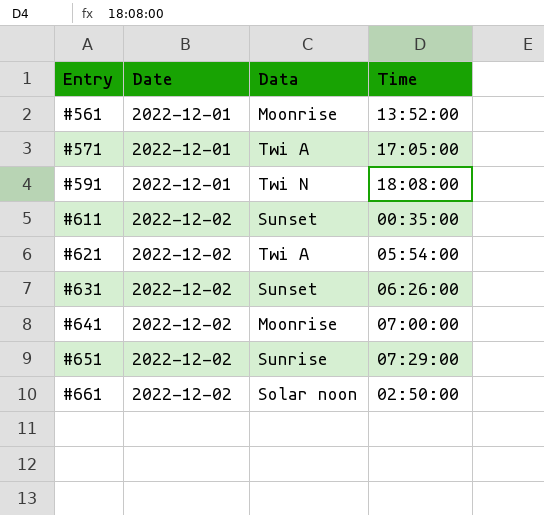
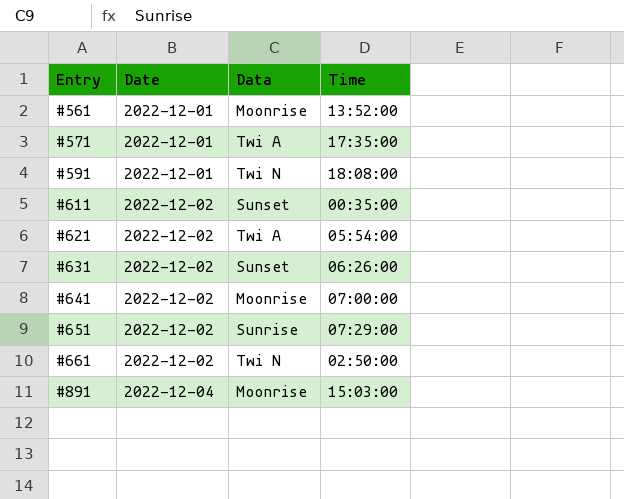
#571 | Time: 17:05:00 -> 17:35:00
#661 | Data: Solar noon -> Twi N
row #891: none -> 2022-12-04 | Moonrise | 15:03:00

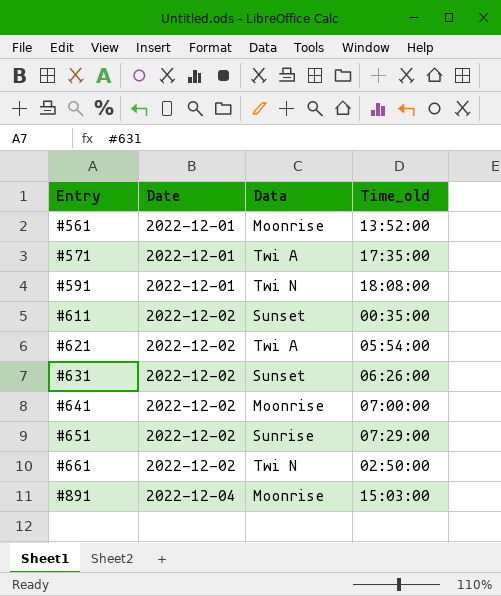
column name: Time -> Time_old

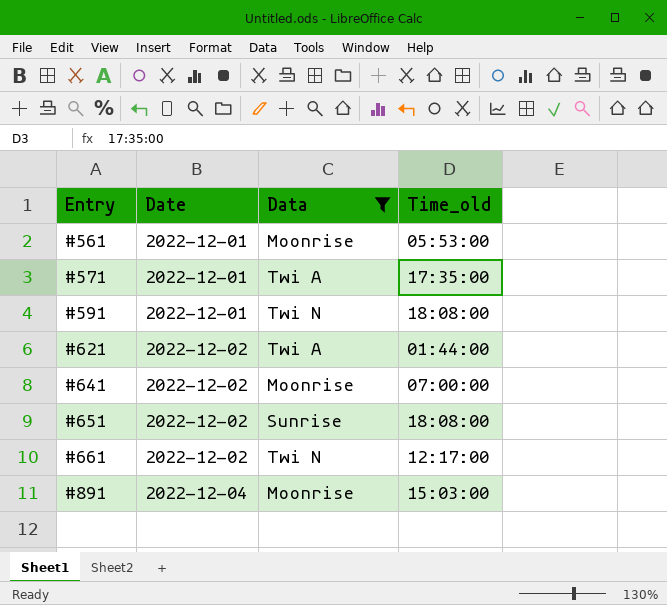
filter: none -> Data != Sunset
#561 | Time_old: 13:52:00 -> 05:53:00
#621 | Time_old: 05:54:00 -> 01:44:00
#651 | Time_old: 07:29:00 -> 18:08:00
#661 | Time_old: 02:50:00 -> 12:17:00

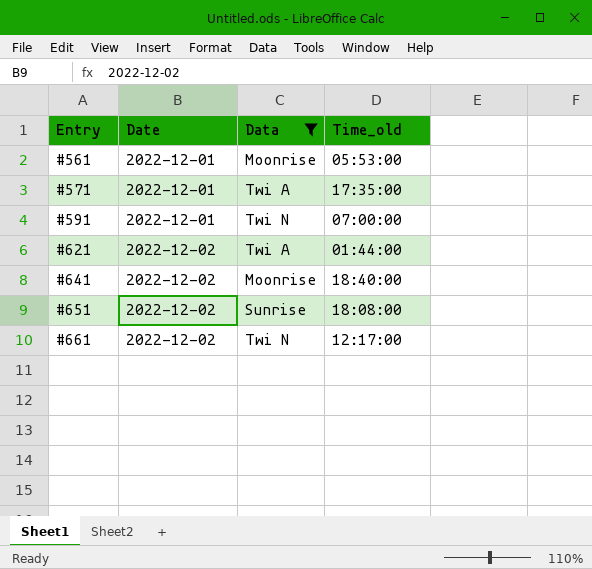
row #891: 2022-12-04 | Moonrise | 15:03:00 -> none
#591 | Time_old: 18:08:00 -> 07:00:00
#641 | Time_old: 07:00:00 -> 18:40:00

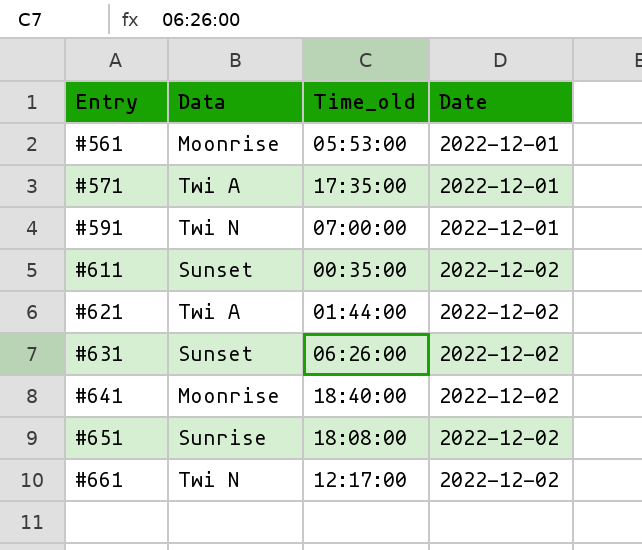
filter: Data != Sunset -> none
column Date | position: 2 -> 4

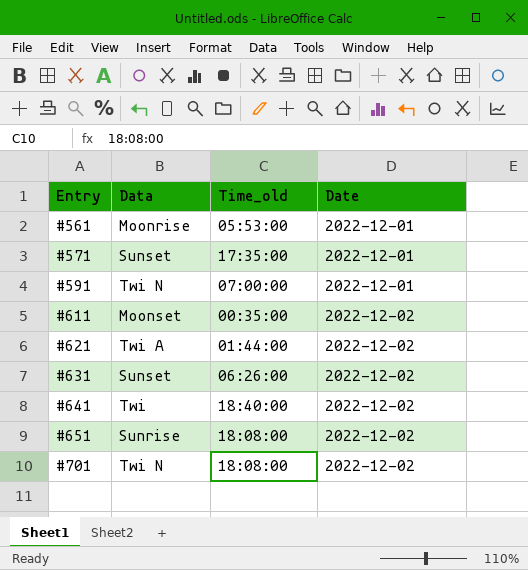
row #661: Twi N | 12:17:00 | 2022-12-02 -> none
#571 | Data: Twi A -> Sunset
#611 | Data: Sunset -> Moonset
#641 | Data: Moonrise -> Twi
row #701: none -> Twi N | 18:08:00 | 2022-12-02

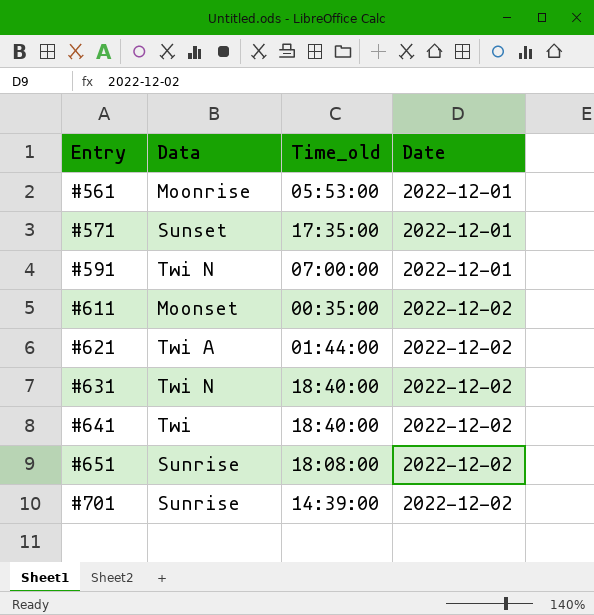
#631 | Data: Sunset -> Twi N
#631 | Time_old: 06:26:00 -> 18:40:00
#701 | Data: Twi N -> Sunrise
#701 | Time_old: 18:08:00 -> 14:39:00

